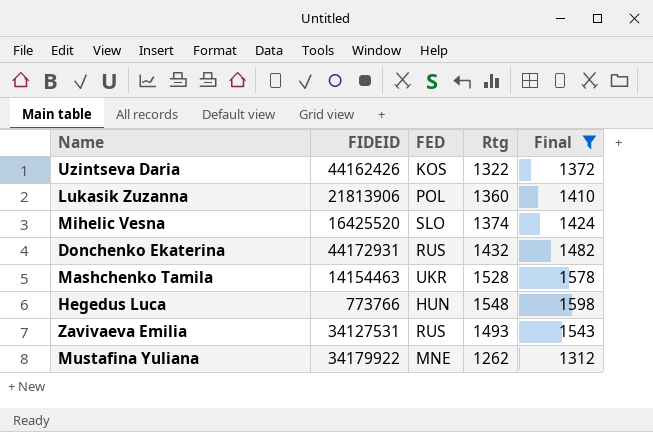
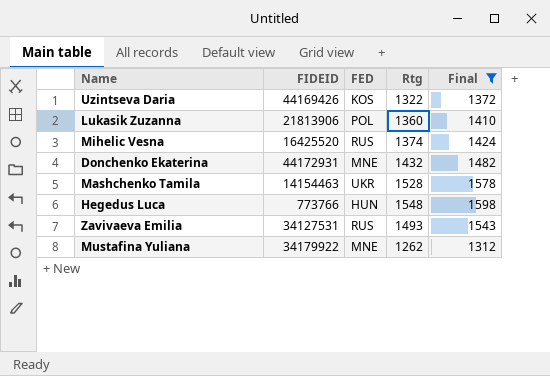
Uzintseva Daria | FIDEID: 44162426 -> 44169426
Mihelic Vesna | FED: SLO -> RUS
Donchenko Ekaterina | FED: RUS -> MNE

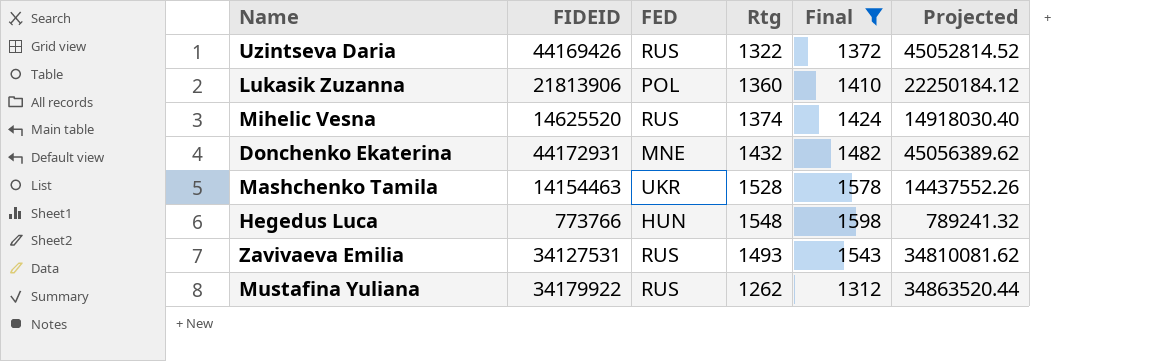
column Projected | formula: none -> [FIDEID] * 1.02
Uzintseva Daria | FED: KOS -> RUS
Mihelic Vesna | FIDEID: 16425520 -> 14625520
Mustafina Yuliana | FED: MNE -> RUS

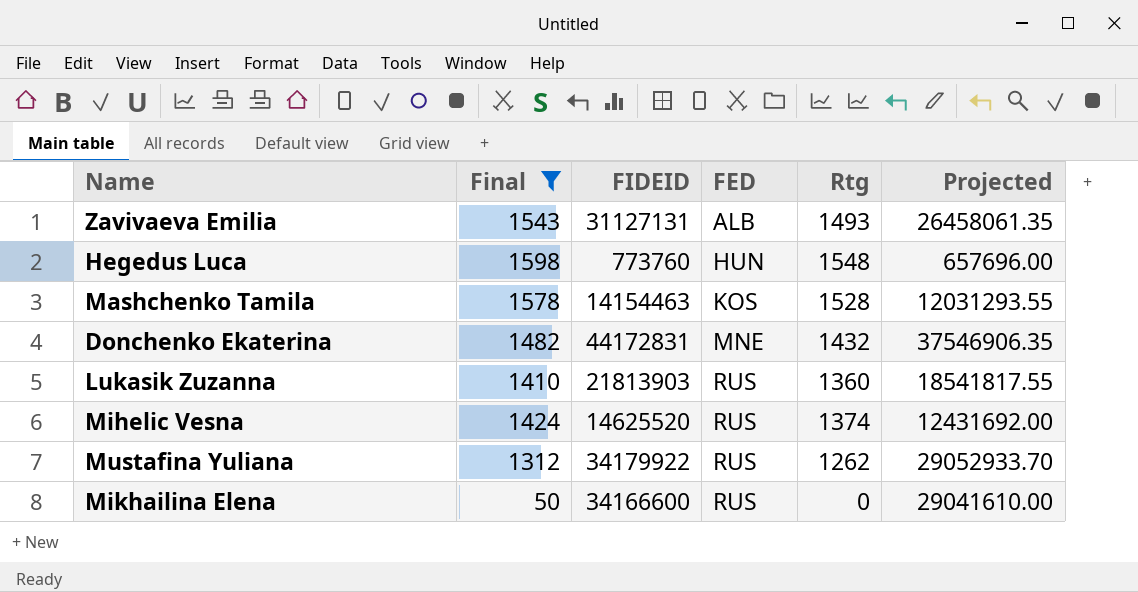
row order: none -> FED ascending
column Final | position: 5 -> 2
column Projected | formula: [FIDEID] * 1.02 -> [FIDEID] * 0.85
row Uzintseva Daria: 44169426 | RUS | 1322 | 1372 | 45052814.52 -> none
Zavivaeva Emilia | FIDEID: 34127531 -> 31127131
Zavivaeva Emilia | FED: RUS -> ALB
Hegedus Luca | FIDEID: 773766 -> 773760
Mashchenko Tamila | FED: UKR -> KOS
Donchenko Ekaterina | FIDEID: 44172931 -> 44172831
Lukasik Zuzanna | FIDEID: 21813906 -> 21813903
Lukasik Zuzanna | FED: POL -> RUS
row Mikhailina Elena: none -> 50 | 34166600 | RUS | 0 | 29041610.00

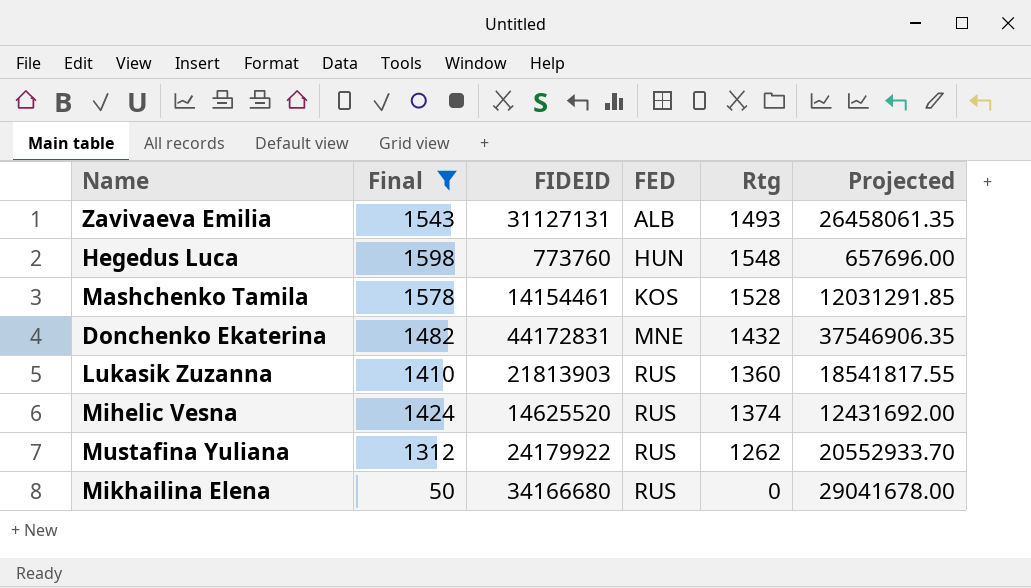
Mashchenko Tamila | FIDEID: 14154463 -> 14154461
Mashchenko Tamila | Projected: 12031293.55 -> 12031291.85
Mustafina Yuliana | FIDEID: 34179922 -> 24179922
Mustafina Yuliana | Projected: 29052933.70 -> 20552933.70
Mikhailina Elena | FIDEID: 34166600 -> 34166680
Mikhailina Elena | Projected: 29041610.00 -> 29041678.00

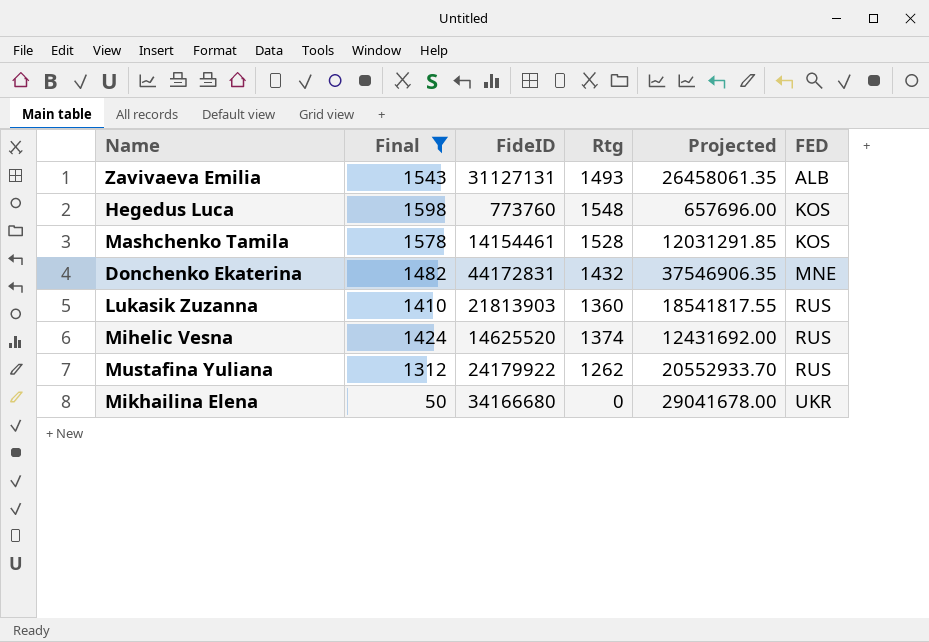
column name: FIDEID -> FideID
column FED | position: 4 -> 6
Hegedus Luca | FED: HUN -> KOS
Mikhailina Elena | FED: RUS -> UKR

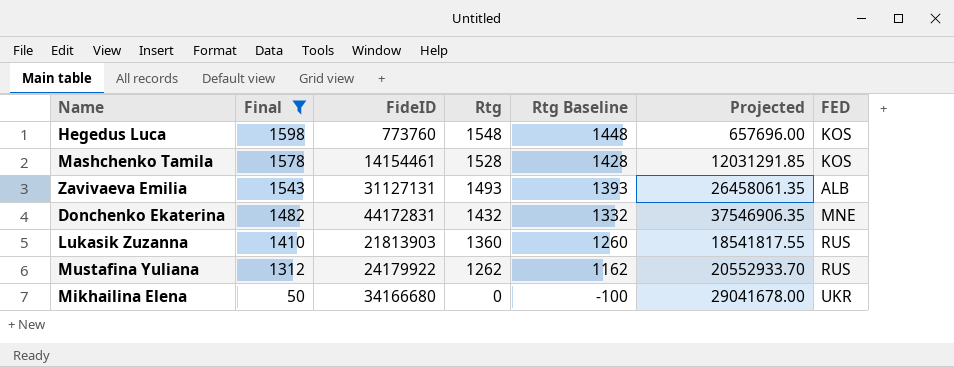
row order: FED ascending -> Final descending
column Rtg Baseline | formula: none -> [Rtg] - 100
row Mihelic Vesna: 1424 | 14625520 | 1374 | 12431692.00 | RUS -> none

